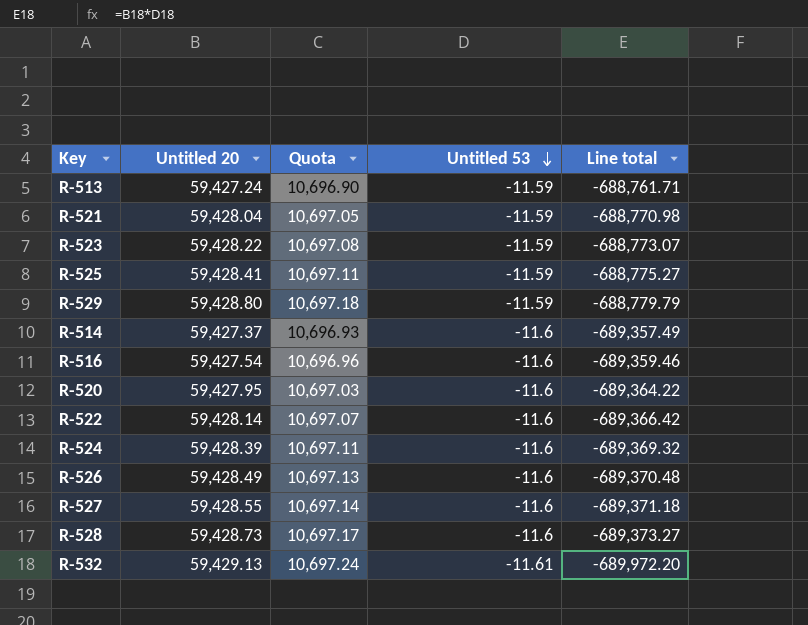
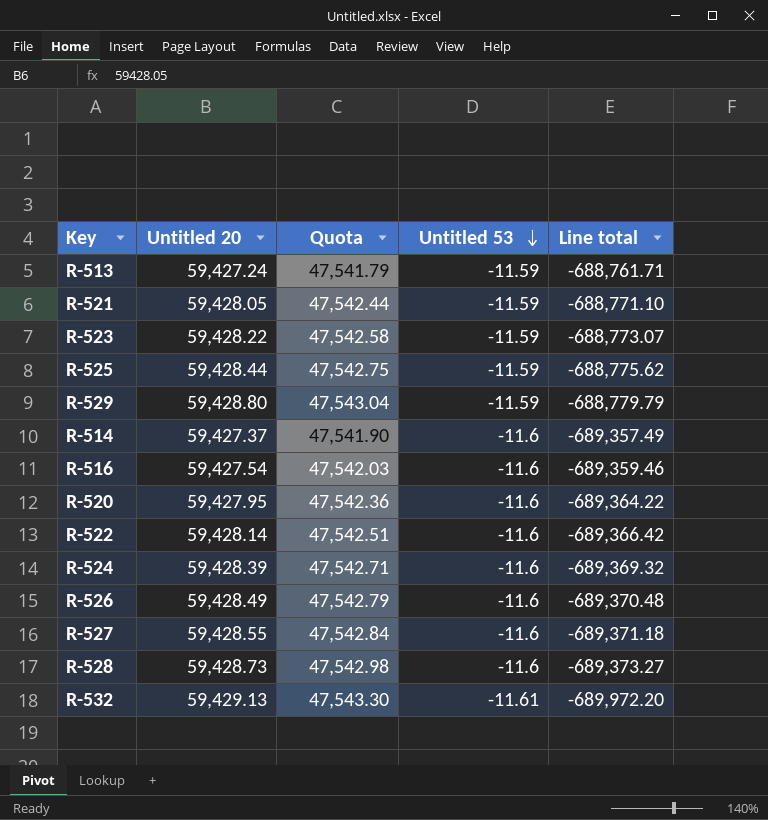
column Quota | formula: [Untitled 20] * 0.18 -> [Untitled 20] * 0.8
R-521 | Untitled 20: 59,428.04 -> 59,428.05
R-521 | Line total: -688,770.98 -> -688,771.10
R-525 | Untitled 20: 59,428.41 -> 59,428.44
R-525 | Line total: -688,775.27 -> -688,775.62

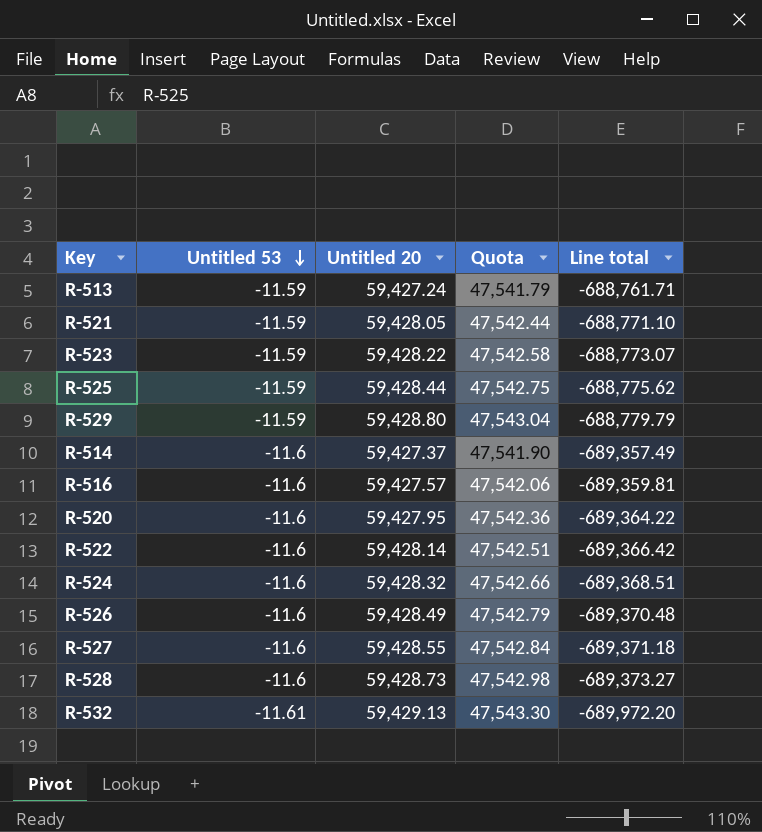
column Untitled 53 | position: 4 -> 2
R-516 | Untitled 20: 59,427.54 -> 59,427.57
R-516 | Quota: 47,542.03 -> 47,542.06
R-516 | Line total: -689,359.46 -> -689,359.81
R-524 | Untitled 20: 59,428.39 -> 59,428.32
R-524 | Quota: 47,542.71 -> 47,542.66
R-524 | Line total: -689,369.32 -> -689,368.51

